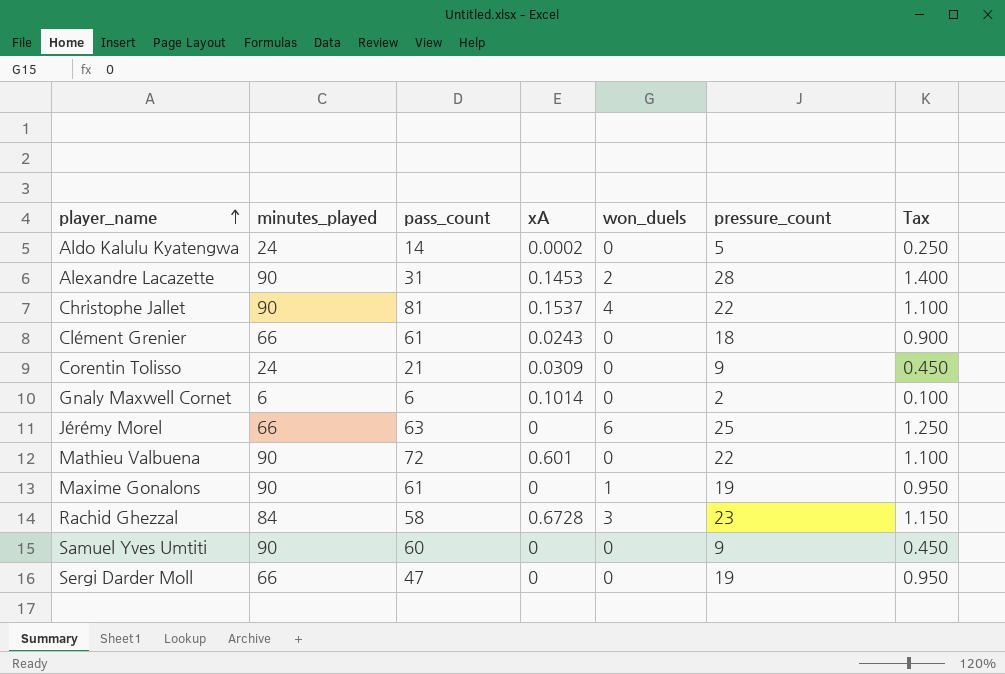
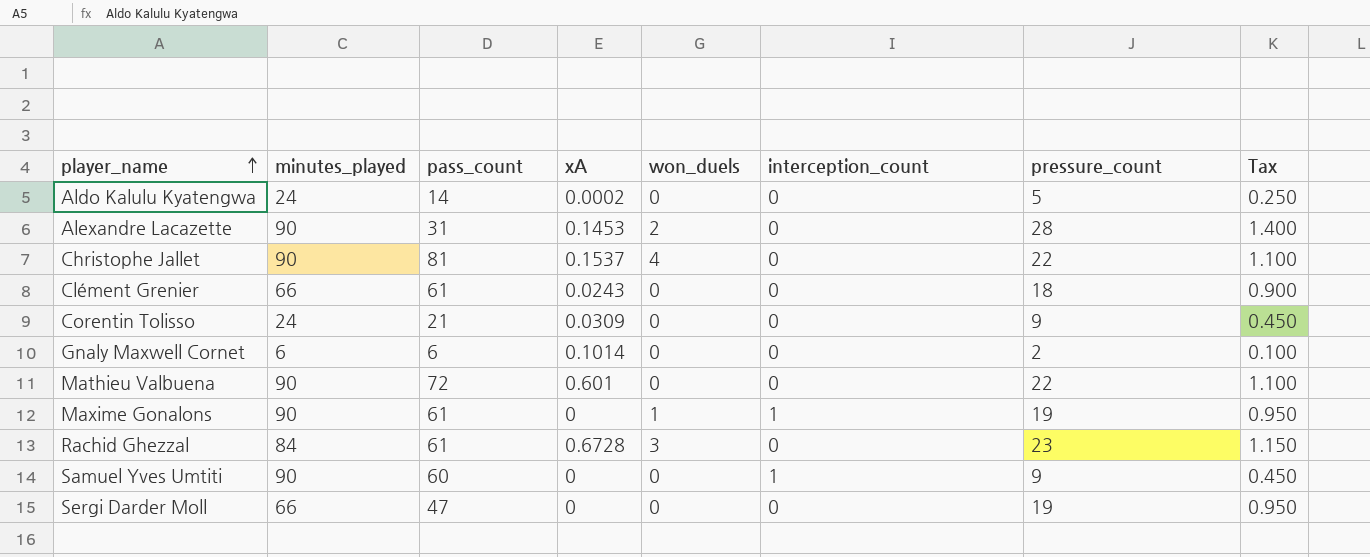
column interception_count | position: none -> 6
row Jérémy Morel: 66 | 63 | 0 | 6 | 25 | 1.250 -> none
Rachid Ghezzal | pass_count: 58 -> 61

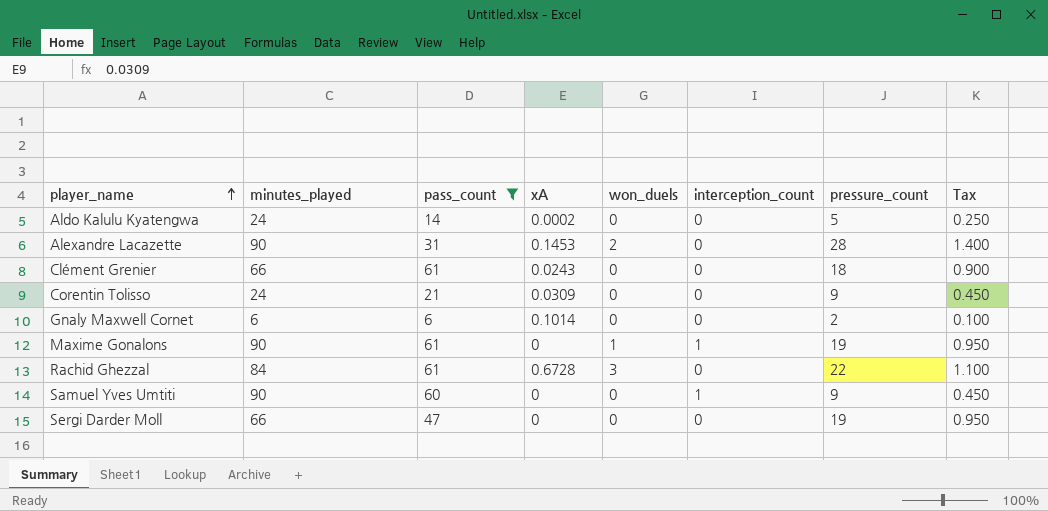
filter: none -> pass_count <= 61
Rachid Ghezzal | pressure_count: 23 -> 22
Rachid Ghezzal | Tax: 1.150 -> 1.100

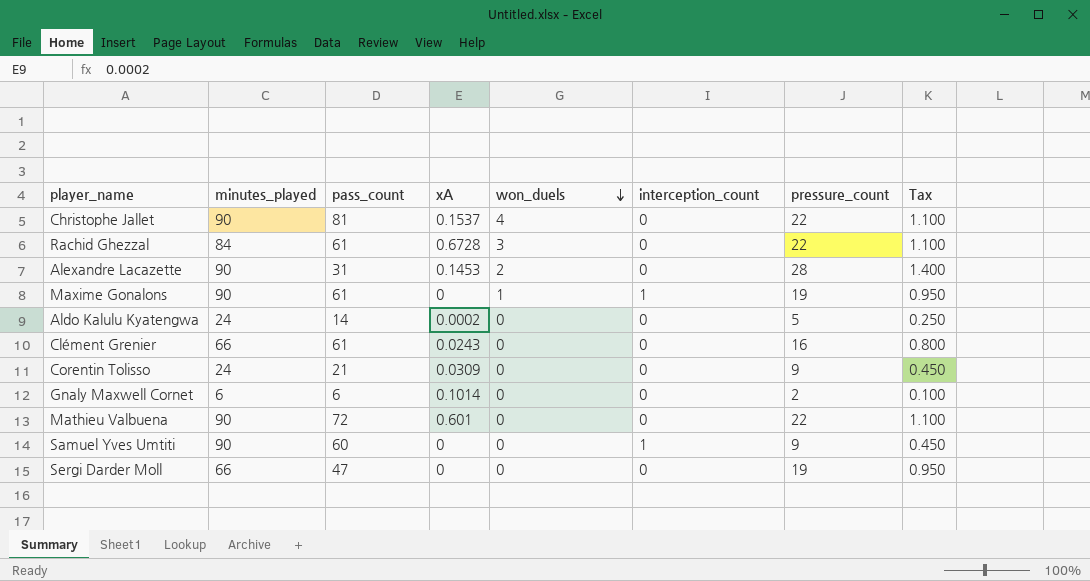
filter: pass_count <= 61 -> none
row order: player_name ascending -> won_duels descending
Clément Grenier | pressure_count: 18 -> 16
Clément Grenier | Tax: 0.900 -> 0.800

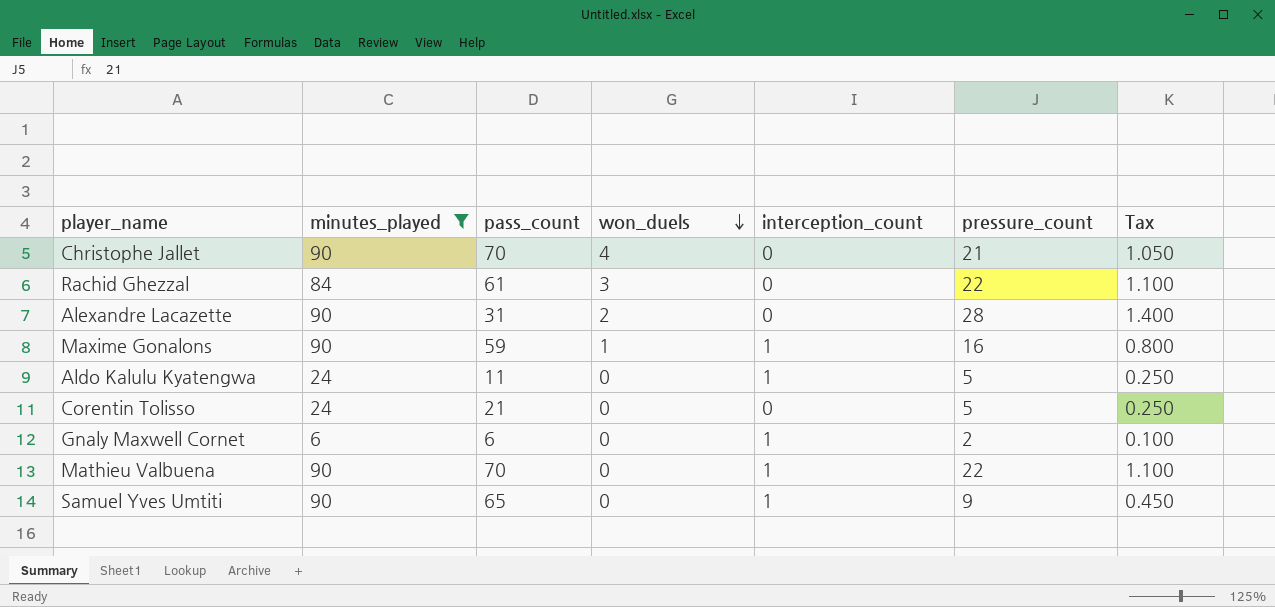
filter: none -> minutes_played != 66
column xA | position: 4 -> none
Christophe Jallet | pass_count: 81 -> 70
Christophe Jallet | pressure_count: 22 -> 21
Christophe Jallet | Tax: 1.100 -> 1.050
Maxime Gonalons | pass_count: 61 -> 59
Maxime Gonalons | pressure_count: 19 -> 16
Maxime Gonalons | Tax: 0.950 -> 0.800
Aldo Kalulu Kyatengwa | pass_count: 14 -> 11
Aldo Kalulu Kyatengwa | interception_count: 0 -> 1
Corentin Tolisso | pressure_count: 9 -> 5
Corentin Tolisso | Tax: 0.450 -> 0.250
Gnaly Maxwell Cornet | interception_count: 0 -> 1
Mathieu Valbuena | pass_count: 72 -> 70
Mathieu Valbuena | interception_count: 0 -> 1
Samuel Yves Umtiti | pass_count: 60 -> 65

